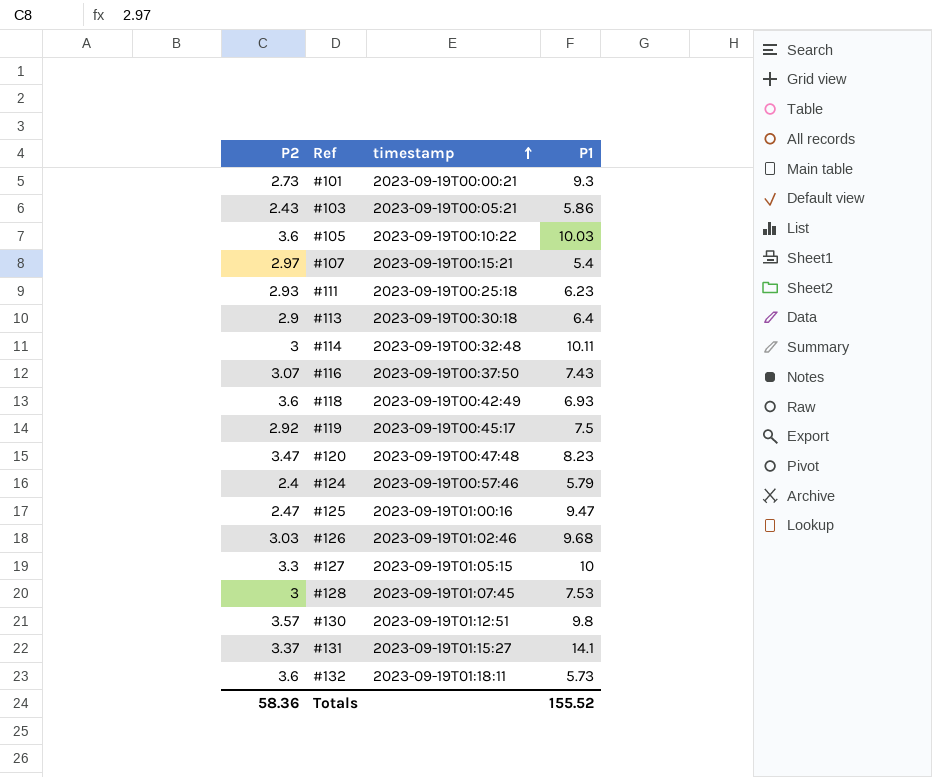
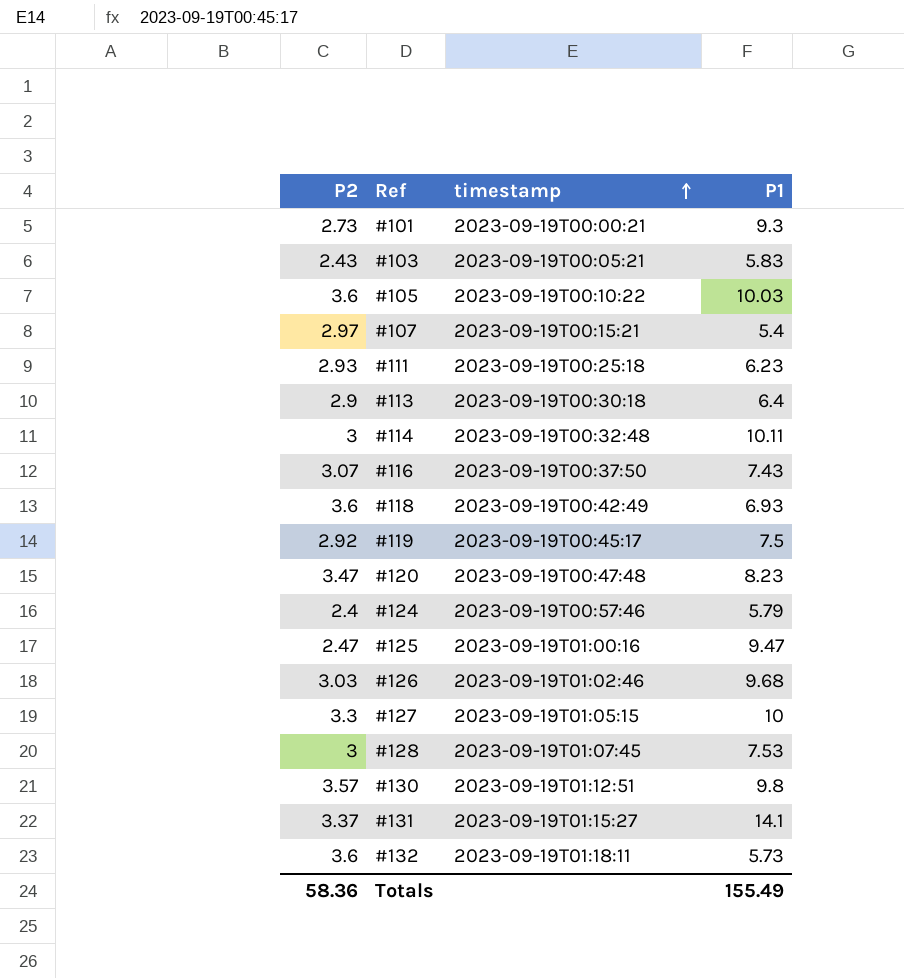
#103 | P1: 5.86 -> 5.83
Totals | P1: 155.52 -> 155.49

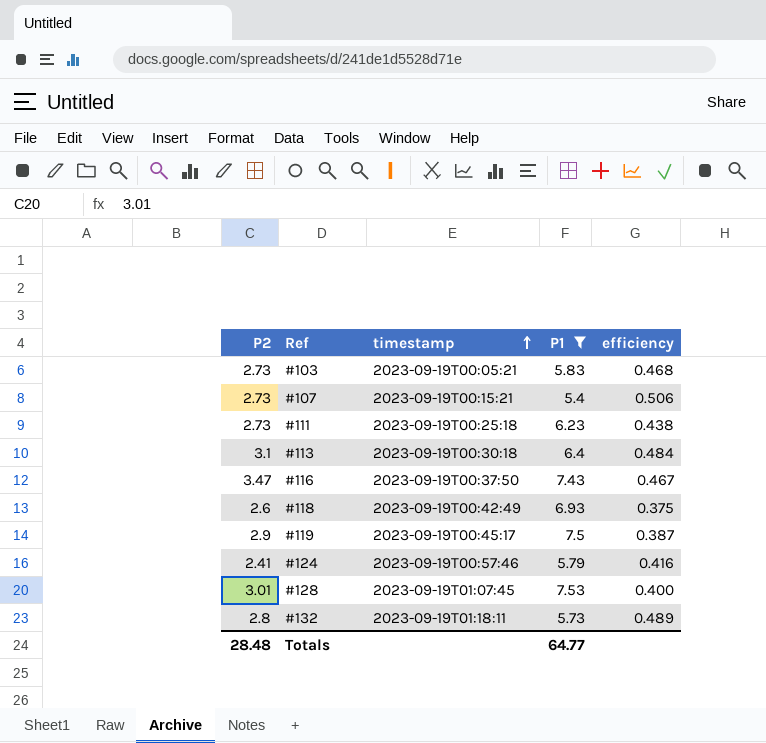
filter: none -> P1 <= 7.53
column efficiency | formula: none -> [P2] / [P1]
#103 | P2: 2.43 -> 2.73
#107 | P2: 2.97 -> 2.73
#111 | P2: 2.93 -> 2.73
#113 | P2: 2.9 -> 3.1
#116 | P2: 3.07 -> 3.47
#118 | P2: 3.6 -> 2.6
#119 | P2: 2.92 -> 2.9
#124 | P2: 2.4 -> 2.41
#128 | P2: 3 -> 3.01
#132 | P2: 3.6 -> 2.8
Totals | P2: 58.36 -> 28.48
Totals | P1: 155.49 -> 64.77

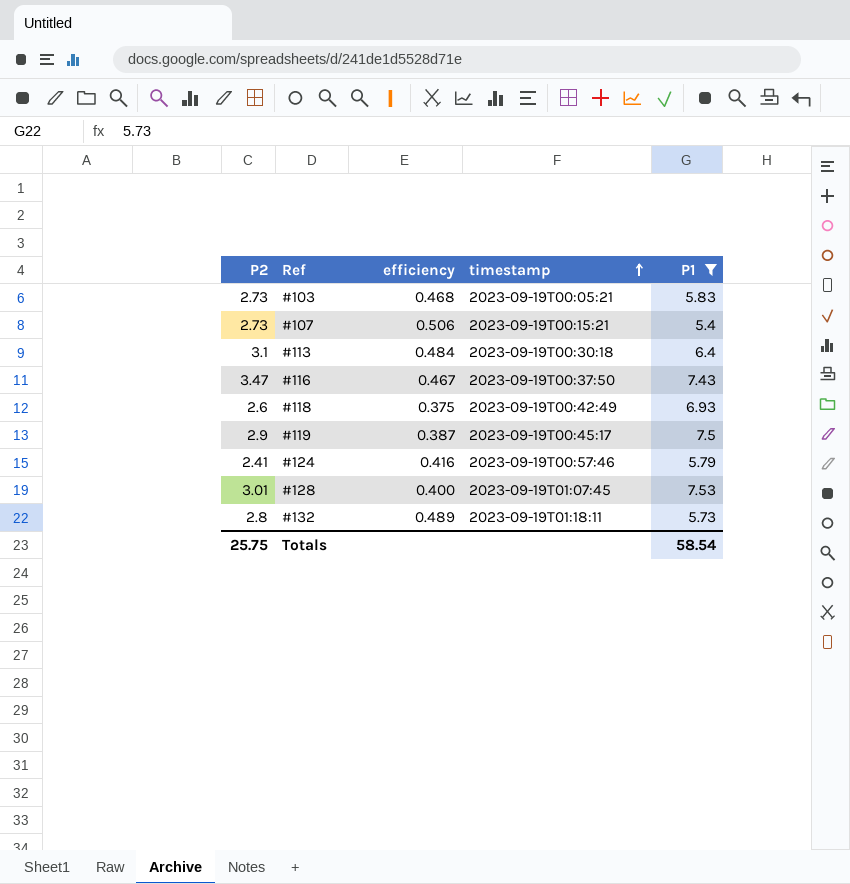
column efficiency | position: 5 -> 3
row #111: 2.73 | 2023-09-19T00:25:18 | 6.23 | 0.438 -> none
Totals | P2: 28.48 -> 25.75
Totals | P1: 64.77 -> 58.54

